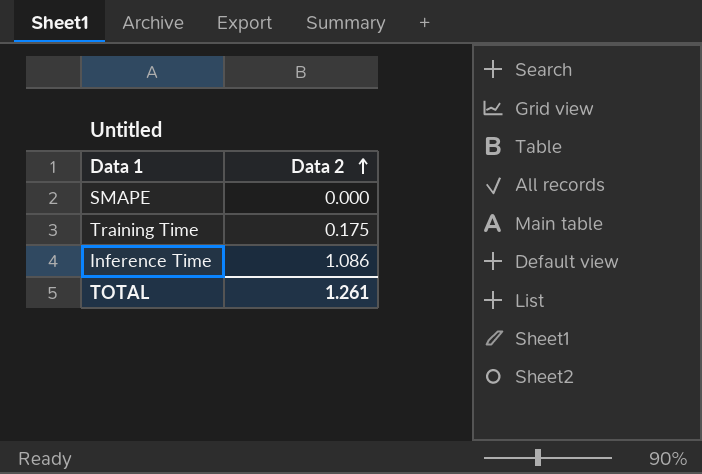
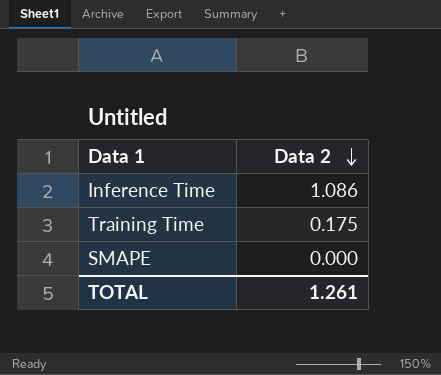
row order: Data 2 ascending -> Data 2 descending

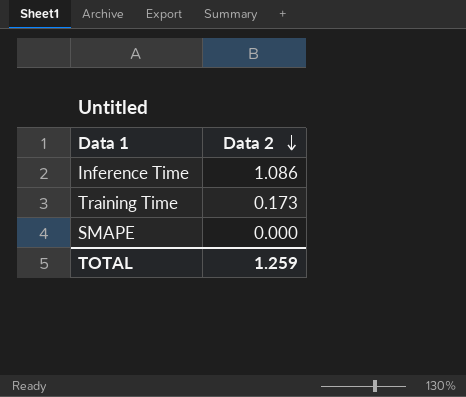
Training Time | Data 2: 0.175 -> 0.173
TOTAL | Data 2: 1.261 -> 1.259

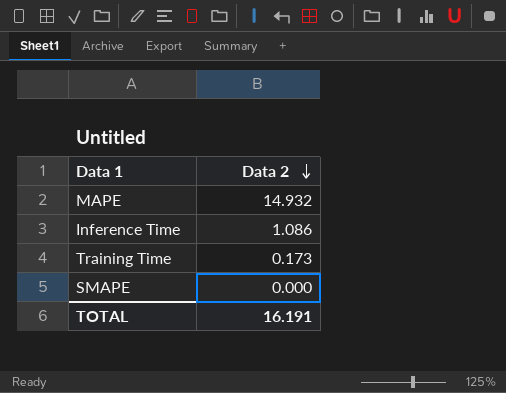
row MAPE: none -> 14.932
TOTAL | Data 2: 1.259 -> 16.191

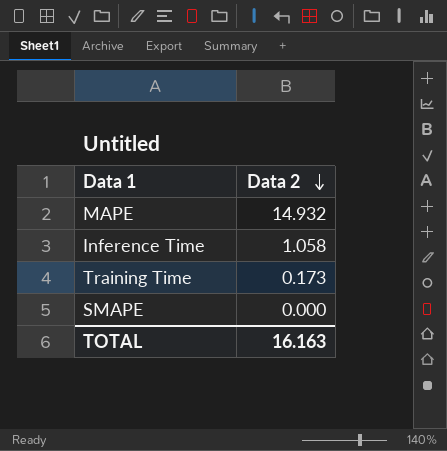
Inference Time | Data 2: 1.086 -> 1.058
TOTAL | Data 2: 16.191 -> 16.163

